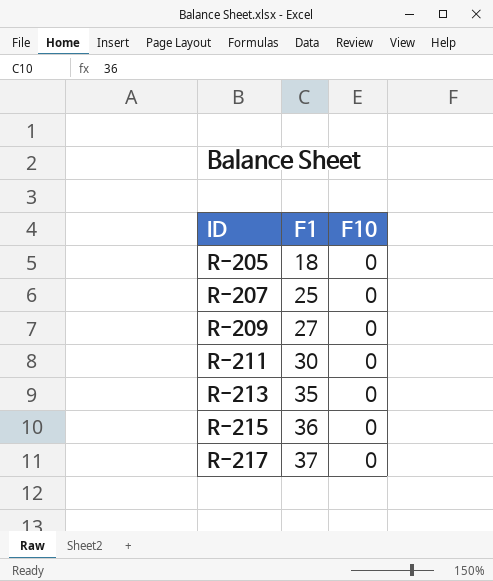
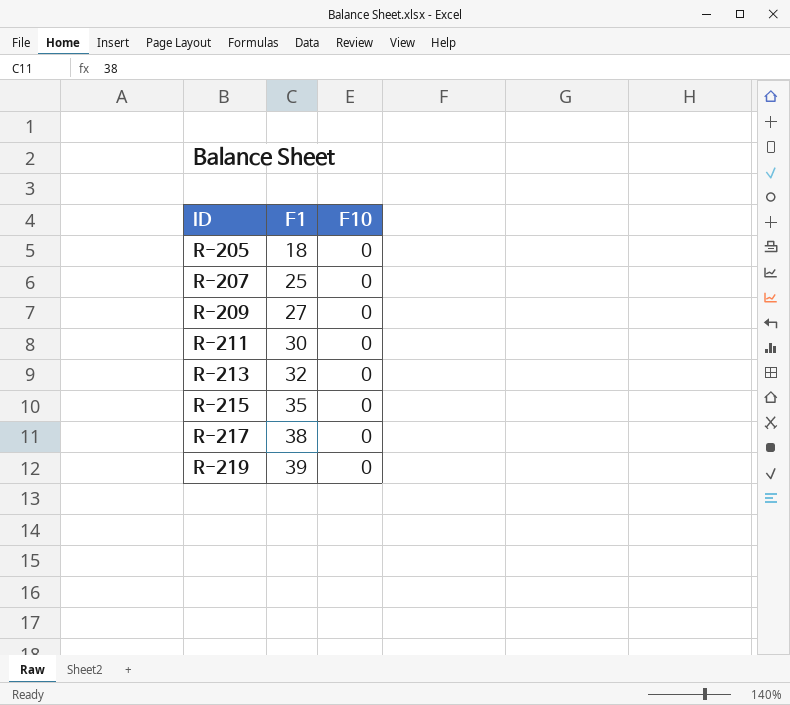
R-213 | F1: 35 -> 32
R-215 | F1: 36 -> 35
R-217 | F1: 37 -> 38
row R-219: none -> 39 | 0

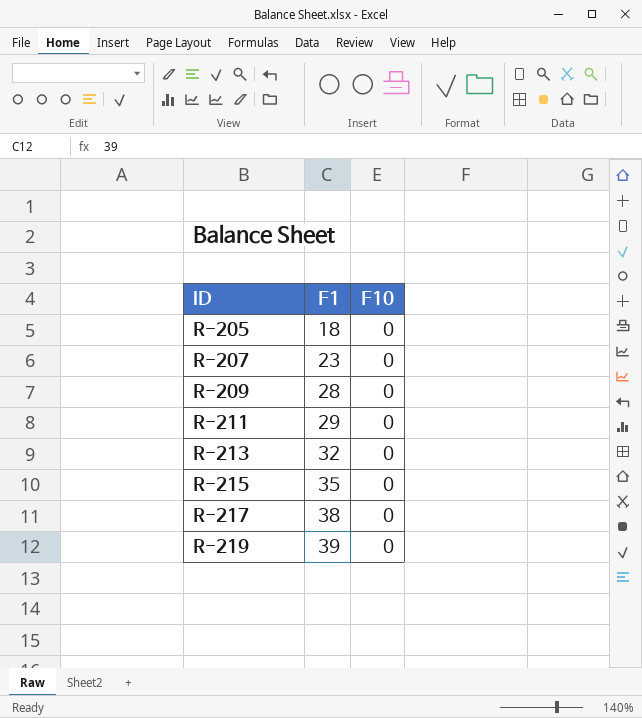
R-207 | F1: 25 -> 23
R-209 | F1: 27 -> 28
R-211 | F1: 30 -> 29

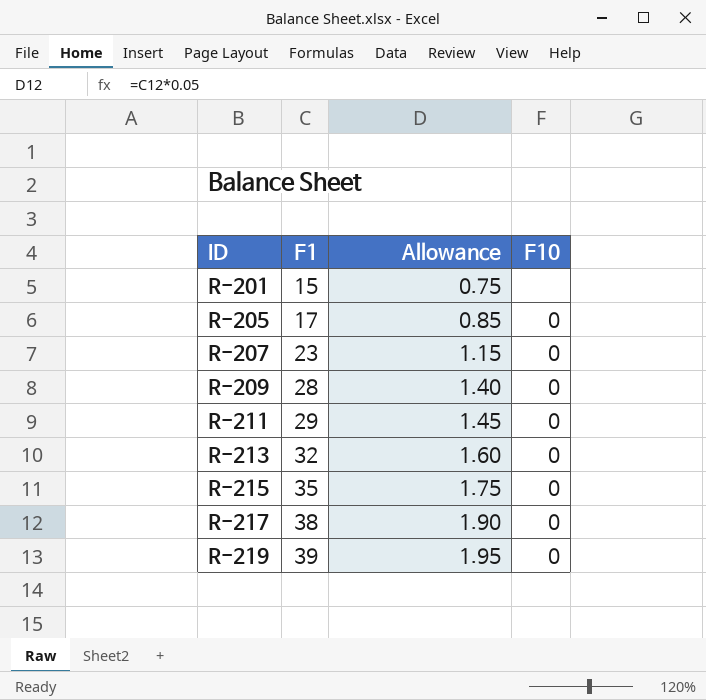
column Allowance | formula: none -> [F1] * 0.05
row R-201: none -> 15 | 0.75 | none
R-205 | F1: 18 -> 17

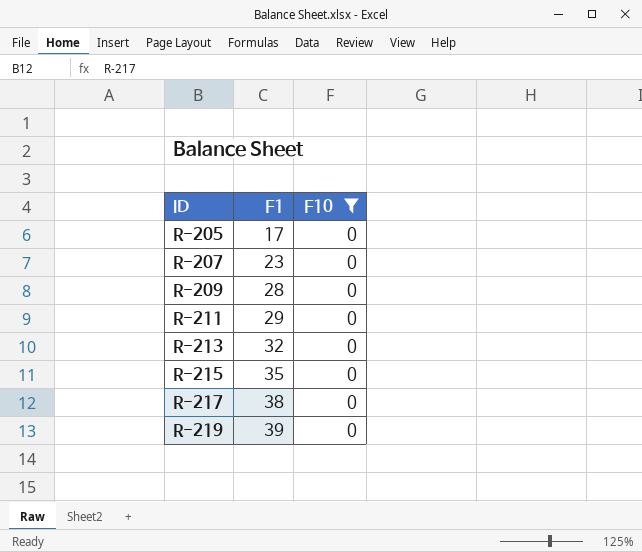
filter: none -> F10 = 0
column Allowance | formula: [F1] * 0.05 -> none

